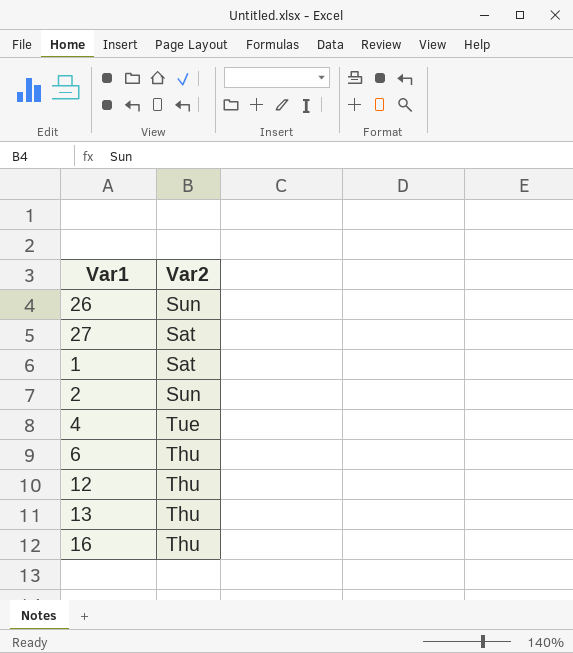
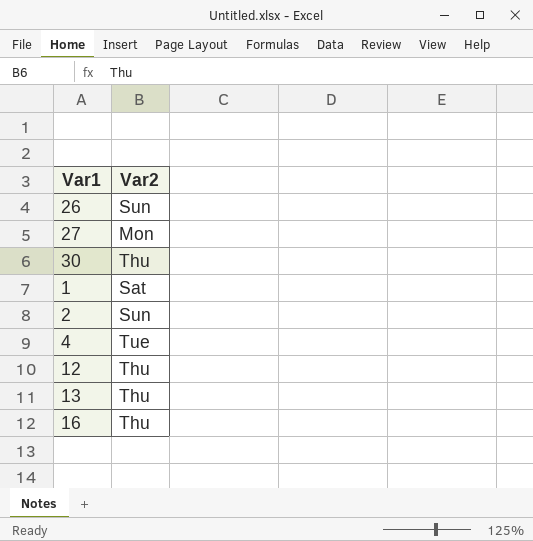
row 6: Thu -> none
27 | Var2: Sat -> Mon
row 30: none -> Thu

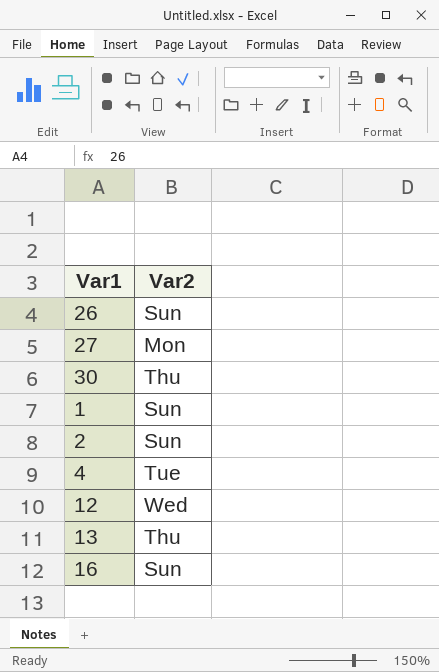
1 | Var2: Sat -> Sun
12 | Var2: Thu -> Wed
16 | Var2: Thu -> Sun

